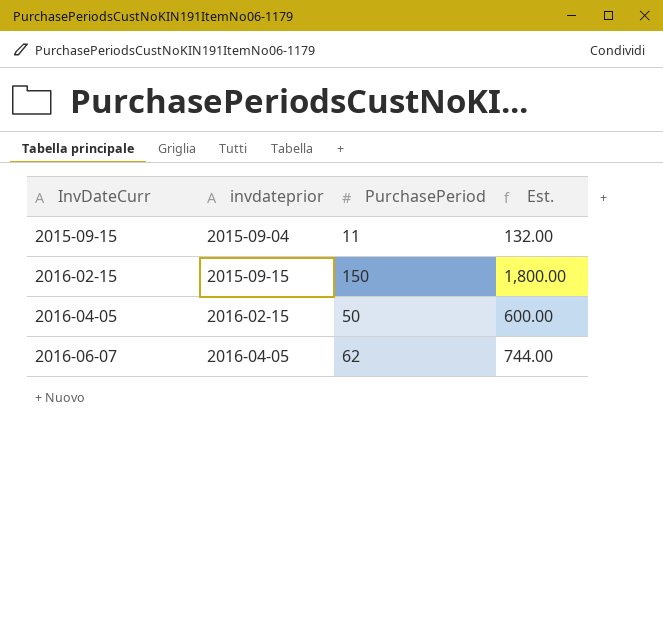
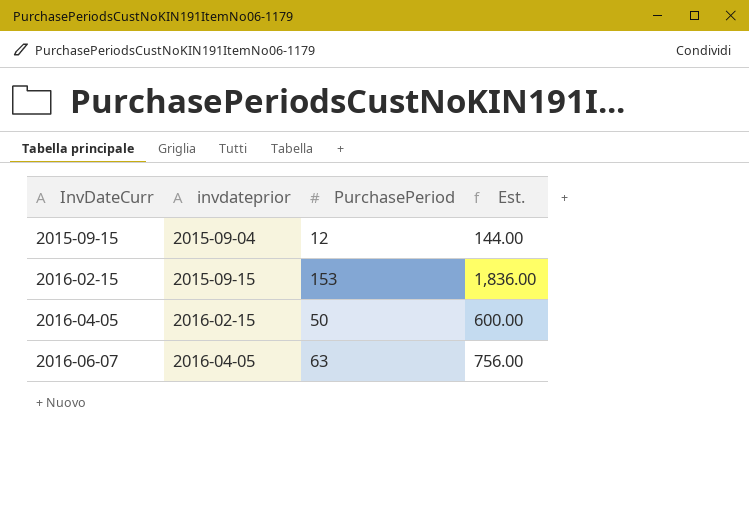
2015-09-15 | PurchasePeriod: 11 -> 12
2015-09-15 | Est.: 132.00 -> 144.00
2016-02-15 | PurchasePeriod: 150 -> 153
2016-02-15 | Est.: 1,800.00 -> 1,836.00
2016-06-07 | PurchasePeriod: 62 -> 63
2016-06-07 | Est.: 744.00 -> 756.00

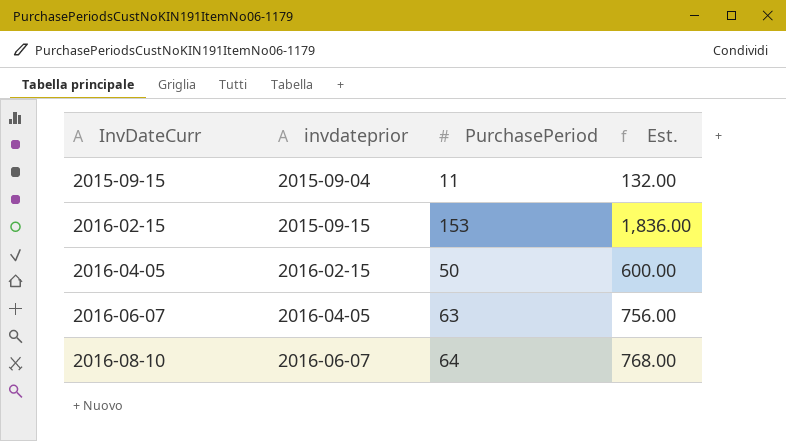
2015-09-15 | PurchasePeriod: 12 -> 11
2015-09-15 | Est.: 144.00 -> 132.00
row 2016-08-10: none -> 2016-06-07 | 64 | 768.00

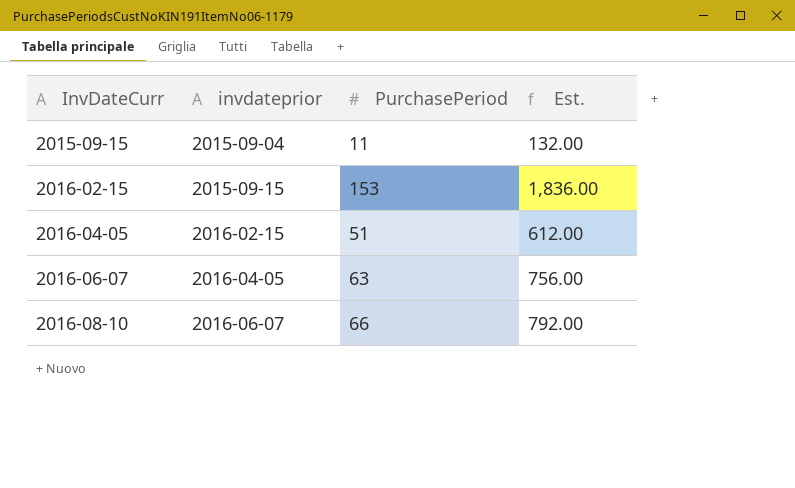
2016-04-05 | PurchasePeriod: 50 -> 51
2016-04-05 | Est.: 600.00 -> 612.00
2016-08-10 | PurchasePeriod: 64 -> 66
2016-08-10 | Est.: 768.00 -> 792.00

